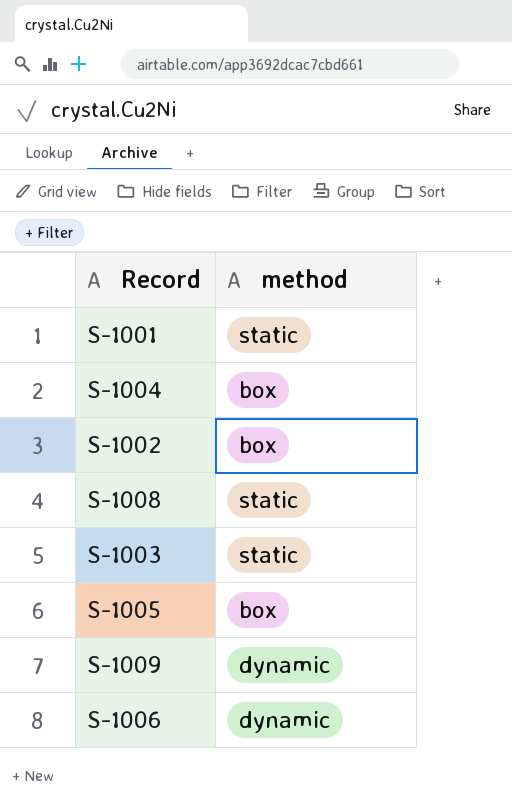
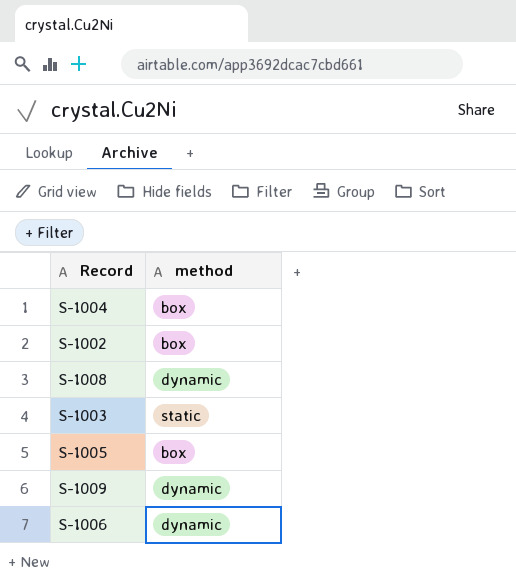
row S-1001: static -> none
S-1008 | method: static -> dynamic

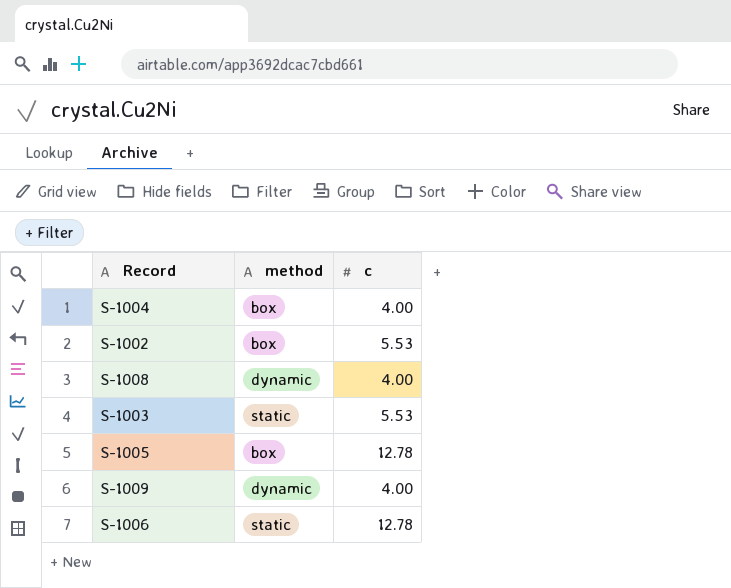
column c | position: none -> 3
S-1006 | method: dynamic -> static

